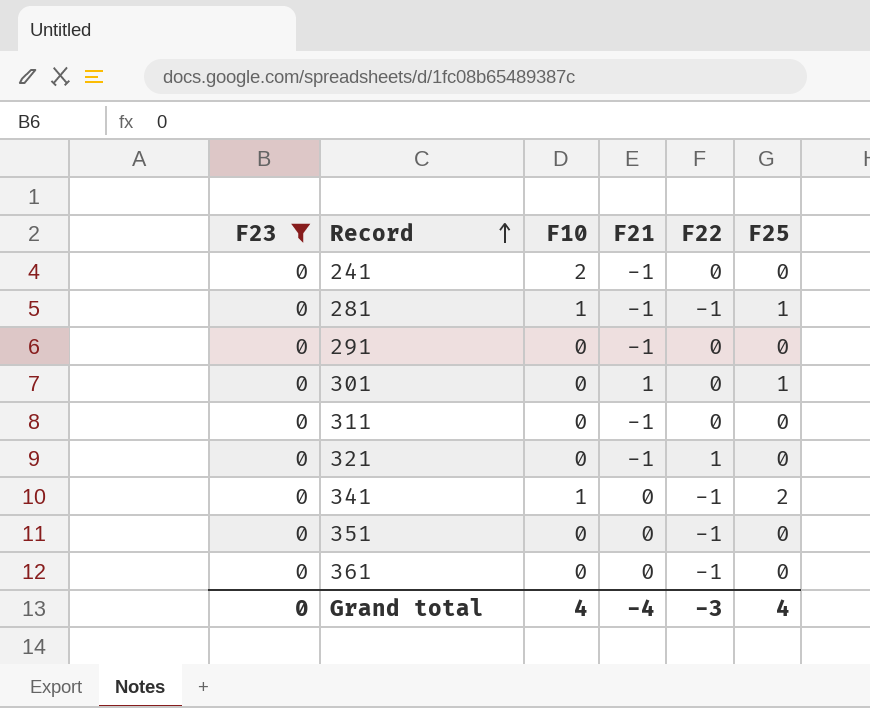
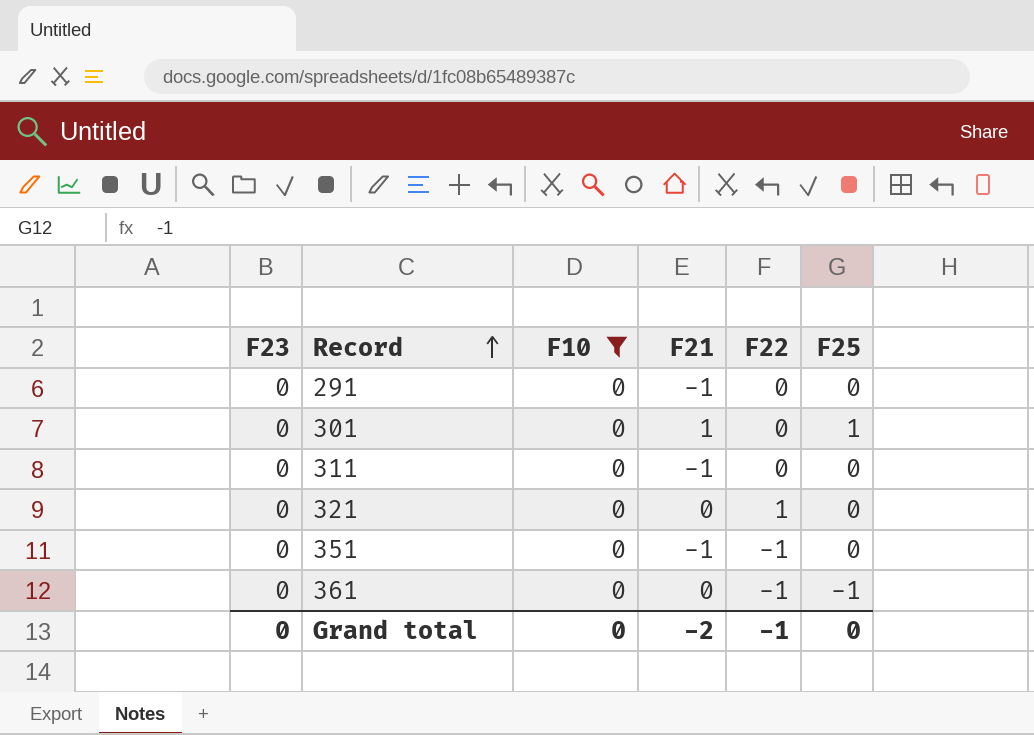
filter: F23 = 0 -> F10 = 0
321 | F21: -1 -> 0
351 | F21: 0 -> -1
361 | F25: 0 -> -1
Grand total | F10: 4 -> 0
Grand total | F21: -4 -> -2
Grand total | F22: -3 -> -1
Grand total | F25: 4 -> 0

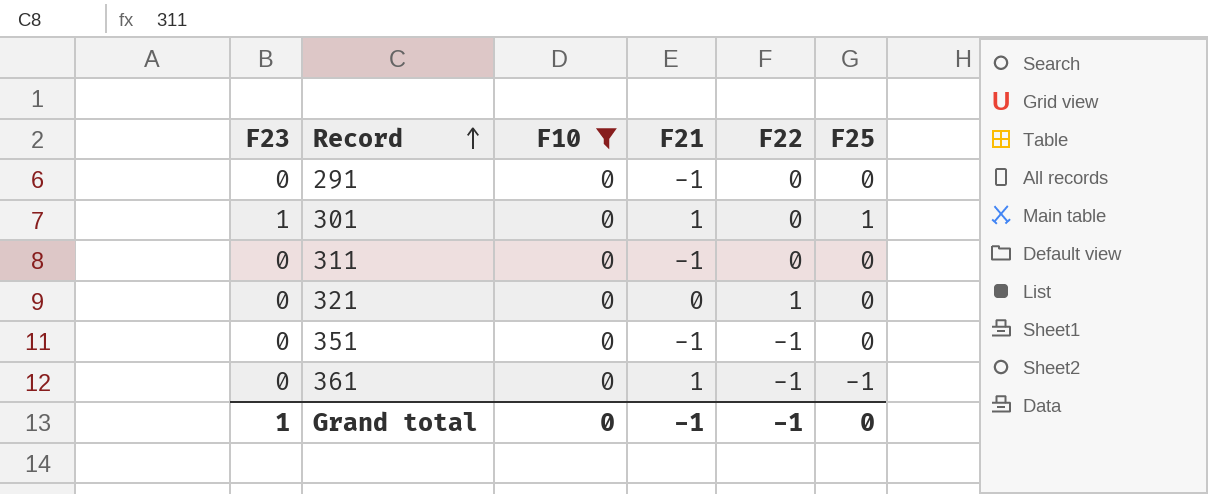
301 | F23: 0 -> 1
361 | F21: 0 -> 1
Grand total | F23: 0 -> 1
Grand total | F21: -2 -> -1

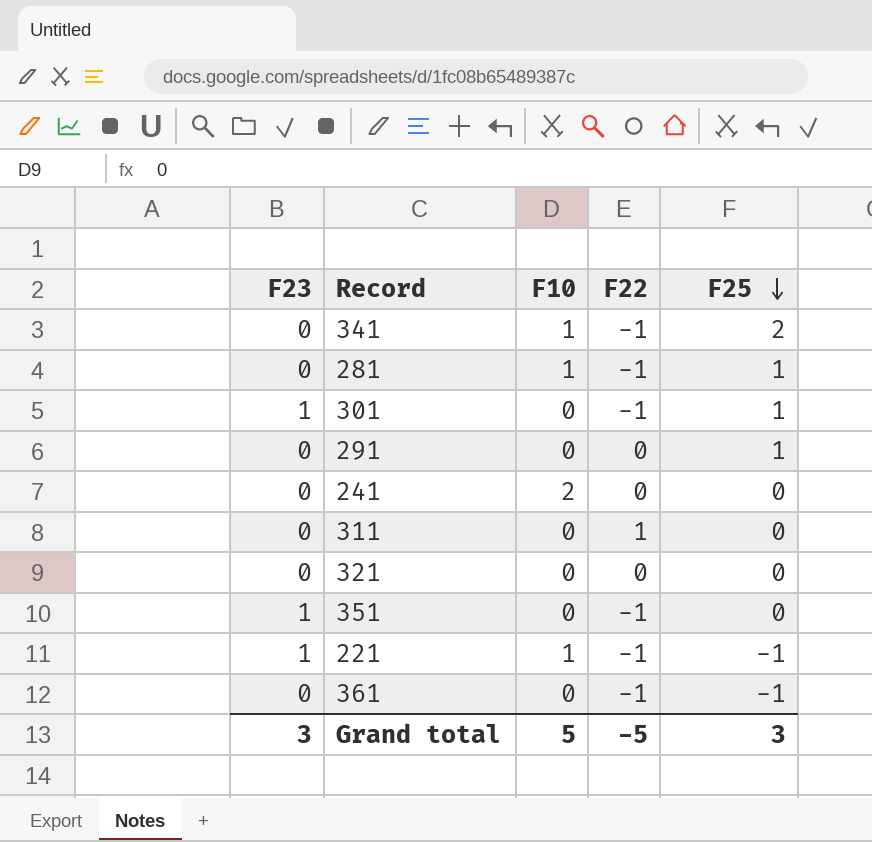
filter: F10 = 0 -> none
row order: Record ascending -> F25 descending
column F21 | position: 4 -> none
301 | F22: 0 -> -1
291 | F25: 0 -> 1
311 | F22: 0 -> 1
321 | F22: 1 -> 0
351 | F23: 0 -> 1
Grand total | F23: 1 -> 3
Grand total | F10: 0 -> 5
Grand total | F22: -1 -> -5
Grand total | F25: 0 -> 3

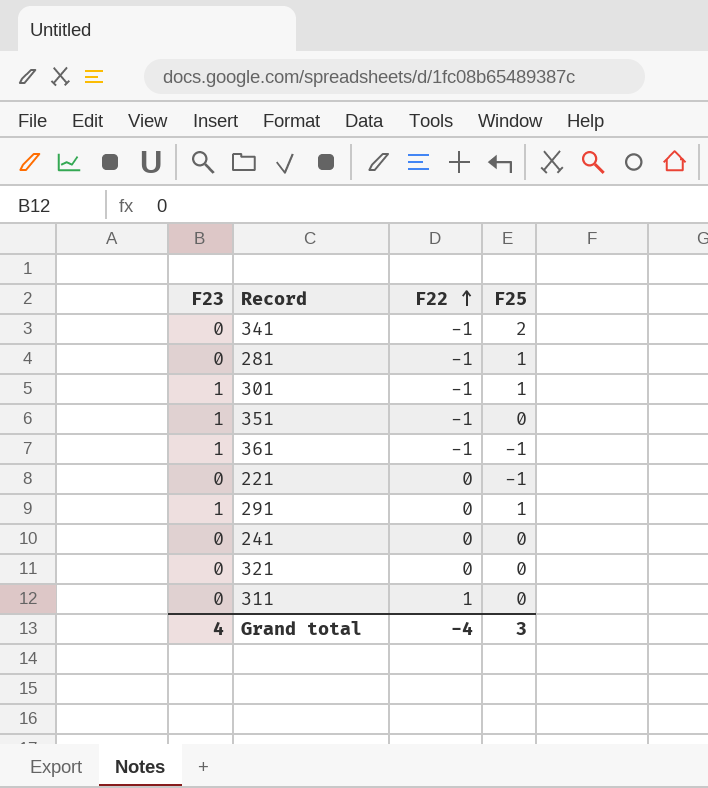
row order: F25 descending -> F22 ascending
column F10 | position: 3 -> none
361 | F23: 0 -> 1
221 | F23: 1 -> 0
221 | F22: -1 -> 0
291 | F23: 0 -> 1
Grand total | F23: 3 -> 4
Grand total | F22: -5 -> -4

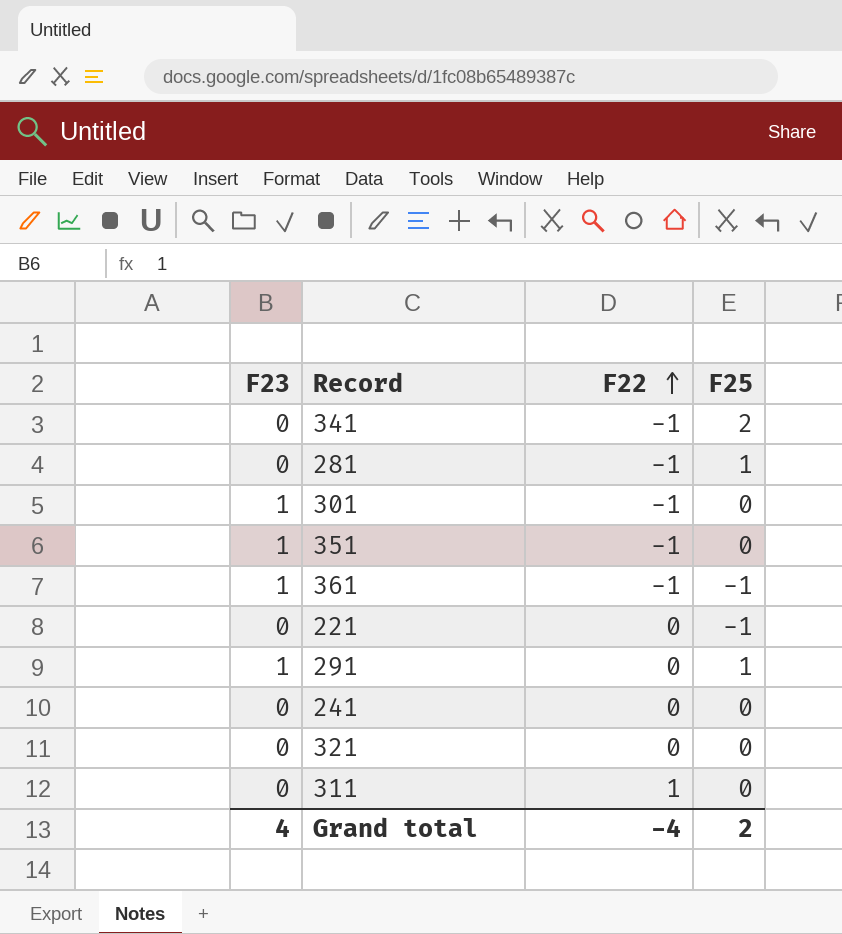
301 | F25: 1 -> 0
Grand total | F25: 3 -> 2

